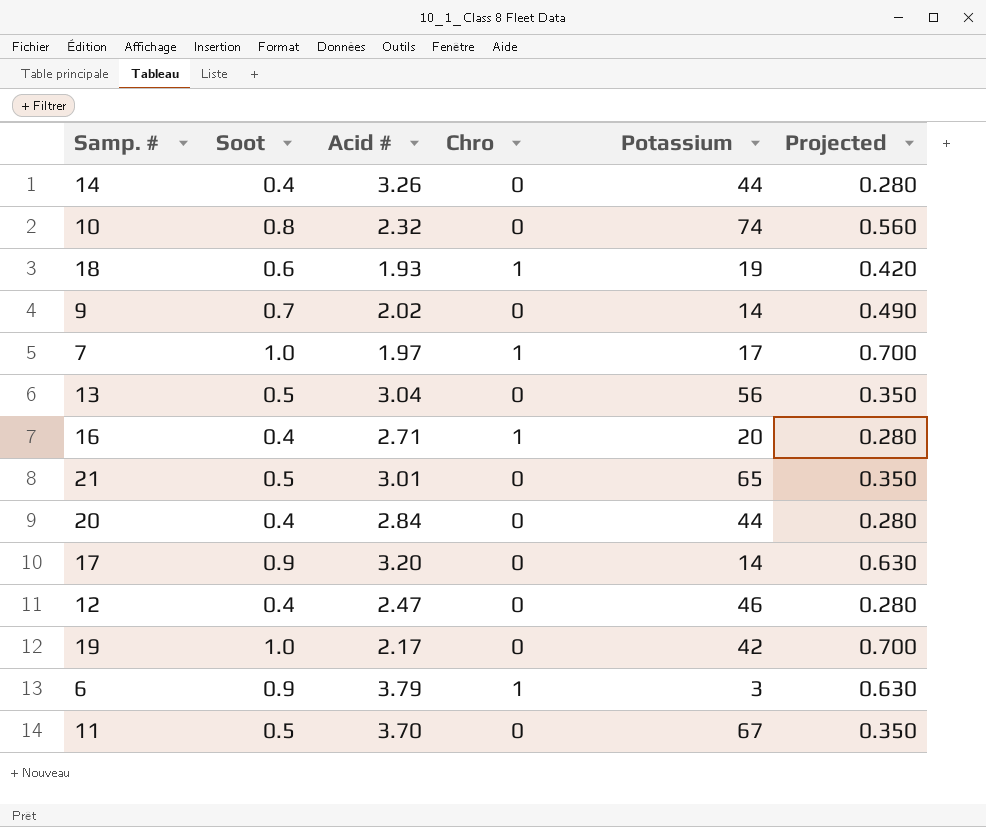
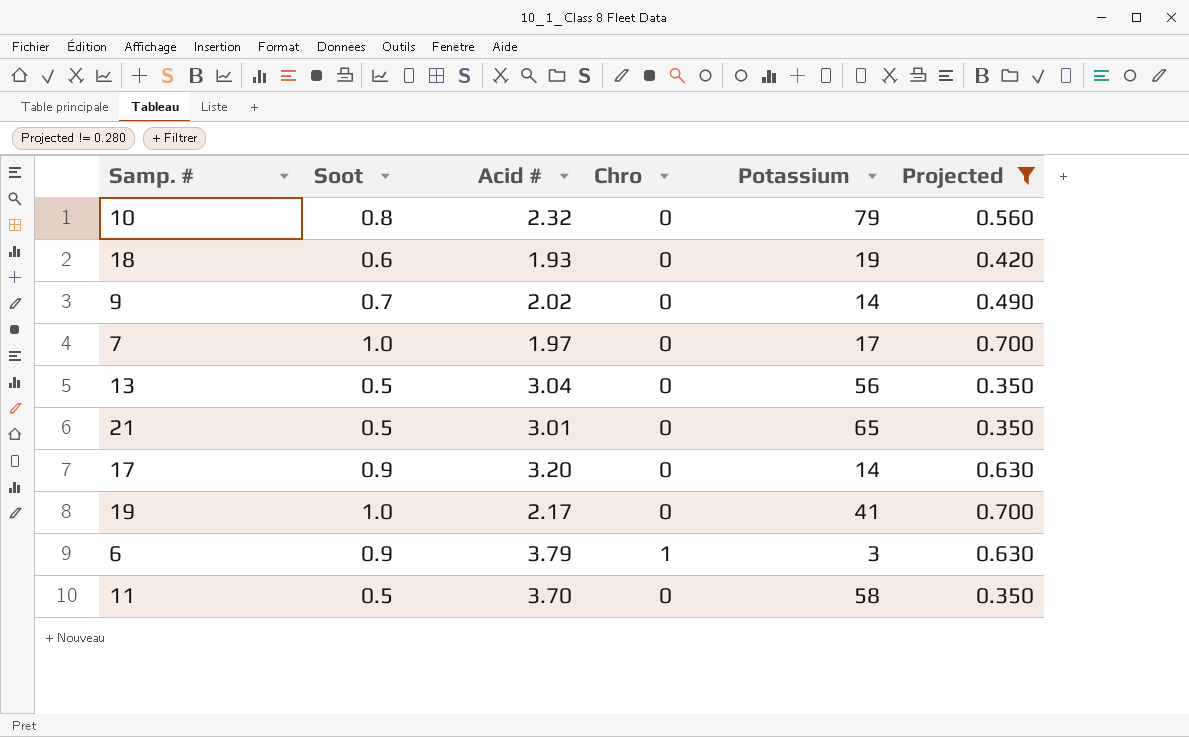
filter: none -> Projected != 0.280
10 | Potassium: 74 -> 79
18 | Chro: 1 -> 0
7 | Chro: 1 -> 0
19 | Potassium: 42 -> 41
11 | Potassium: 67 -> 58

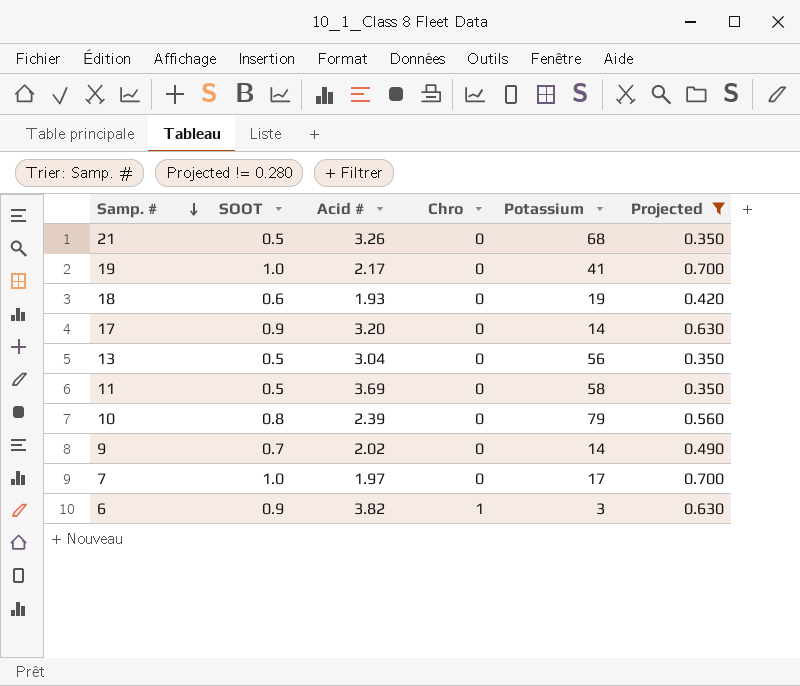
row order: none -> Samp. # descending
column name: Soot -> SOOT
21 | Acid #: 3.01 -> 3.26
21 | Potassium: 65 -> 68
11 | Acid #: 3.70 -> 3.69
10 | Acid #: 2.32 -> 2.39
6 | Acid #: 3.79 -> 3.82

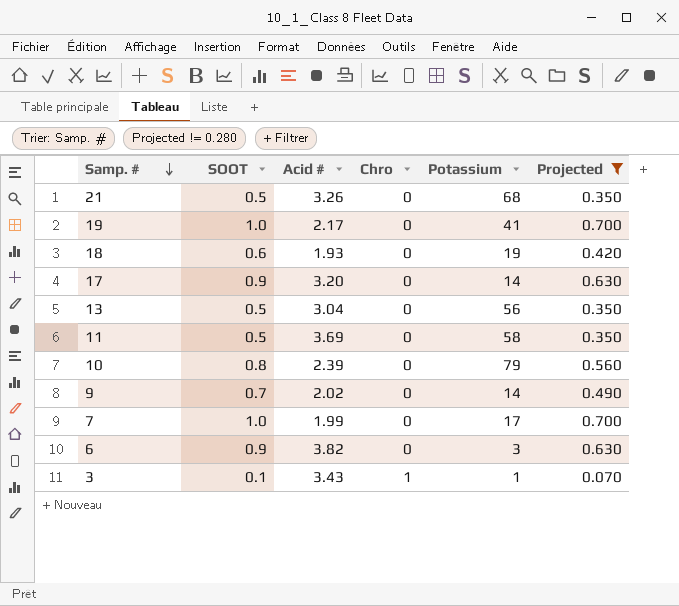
7 | Acid #: 1.97 -> 1.99
6 | Chro: 1 -> 0
row 3: none -> 0.1 | 3.43 | 1 | 1 | 0.070

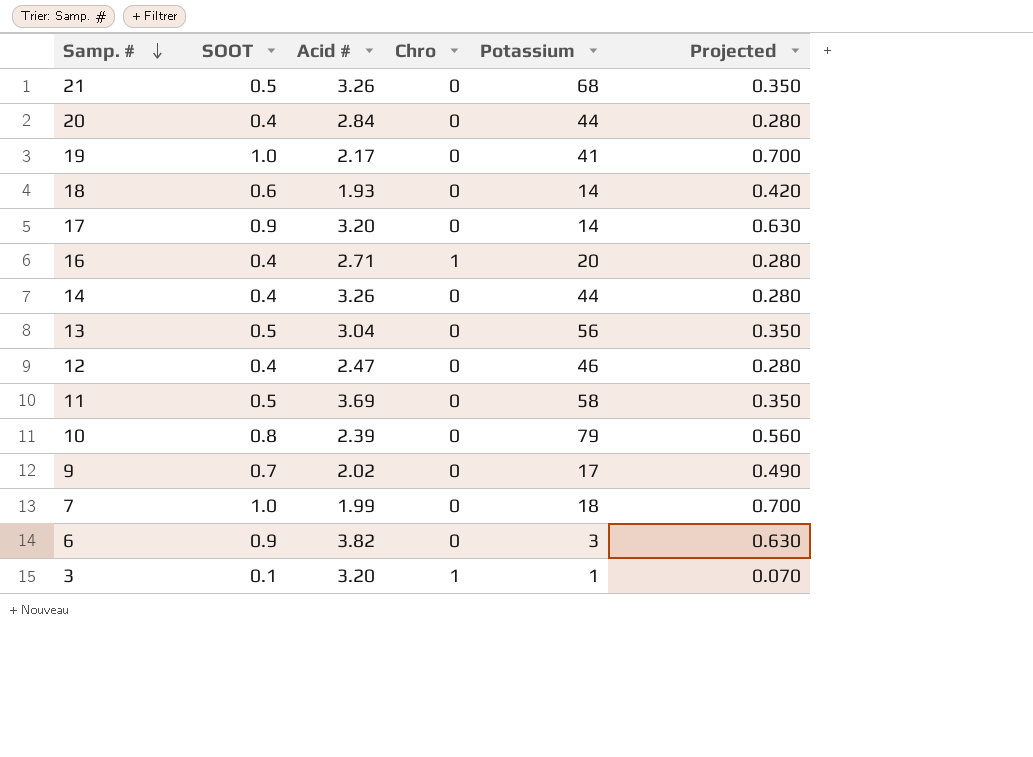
filter: Projected != 0.280 -> none
18 | Potassium: 19 -> 14
9 | Potassium: 14 -> 17
7 | Potassium: 17 -> 18
3 | Acid #: 3.43 -> 3.20

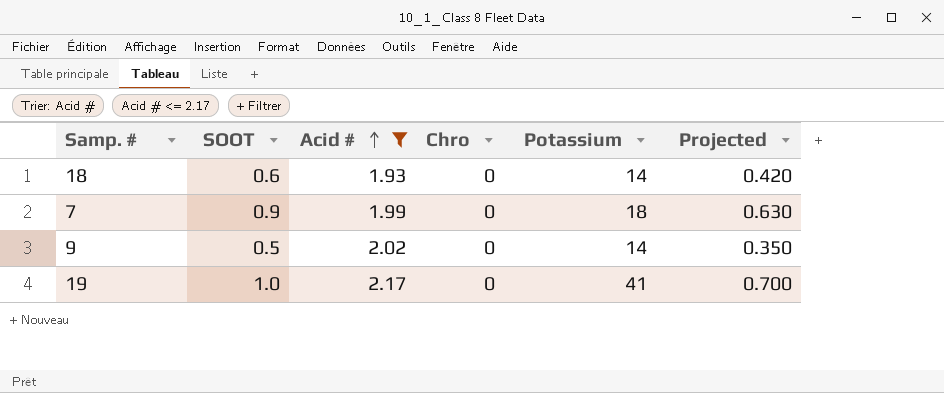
filter: none -> Acid # <= 2.17
row order: Samp. # descending -> Acid # ascending
7 | SOOT: 1.0 -> 0.9
7 | Projected: 0.700 -> 0.630
9 | SOOT: 0.7 -> 0.5
9 | Potassium: 17 -> 14
9 | Projected: 0.490 -> 0.350

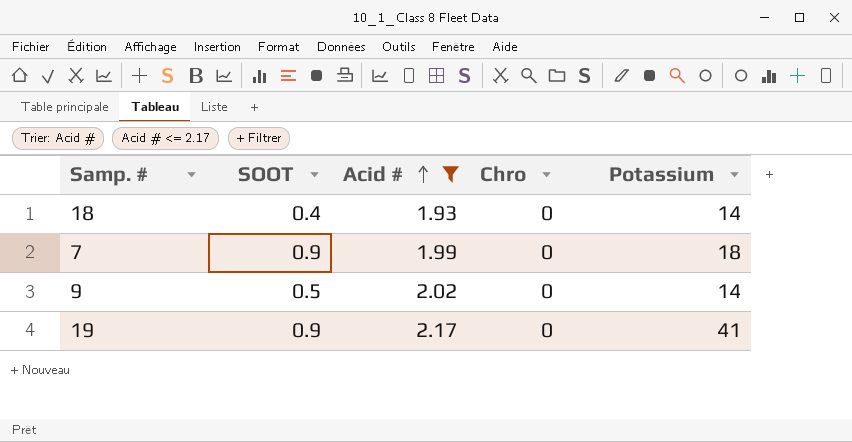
column Projected | formula: [SOOT] * 0.7 -> none
18 | SOOT: 0.6 -> 0.4
19 | SOOT: 1.0 -> 0.9

